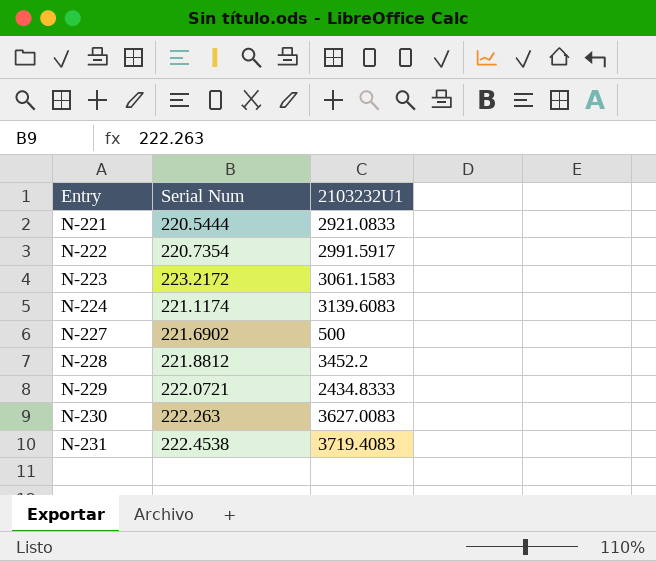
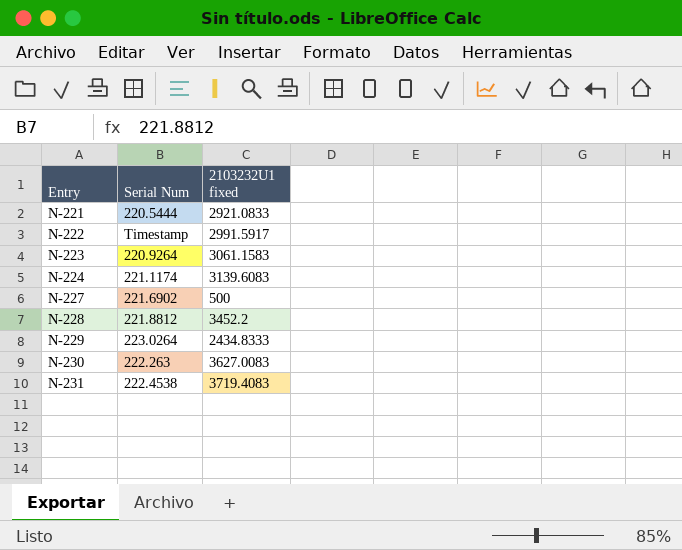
column name: 2103232U1 -> 2103232U1 fixed
N-222 | Serial Num: 220.7354 -> Timestamp
N-223 | Serial Num: 223.2172 -> 220.9264
N-229 | Serial Num: 222.0721 -> 223.0264

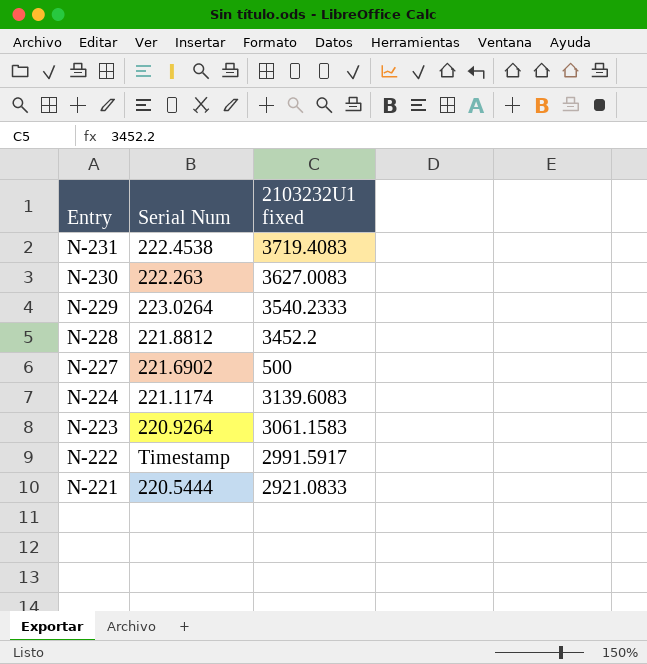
row order: Entry ascending -> Entry descending
N-229 | 2103232U1 fixed: 2434.8333 -> 3540.2333

